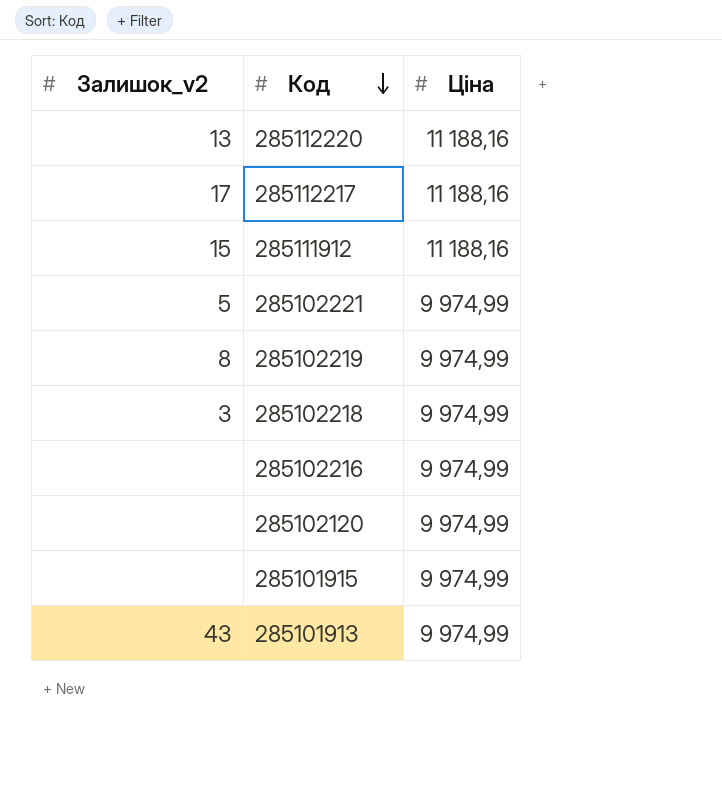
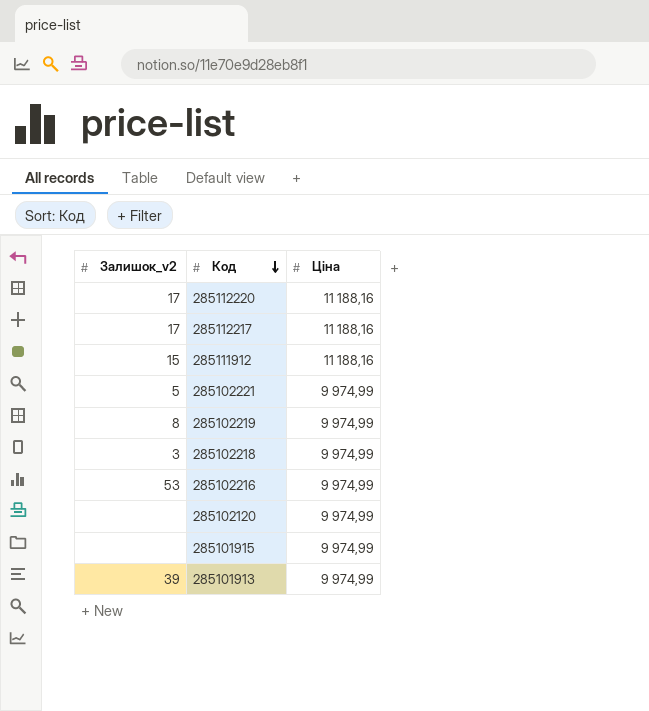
285112220 | Залишок_v2: 13 -> 17
285102216 | Залишок_v2: none -> 53
285101913 | Залишок_v2: 43 -> 39

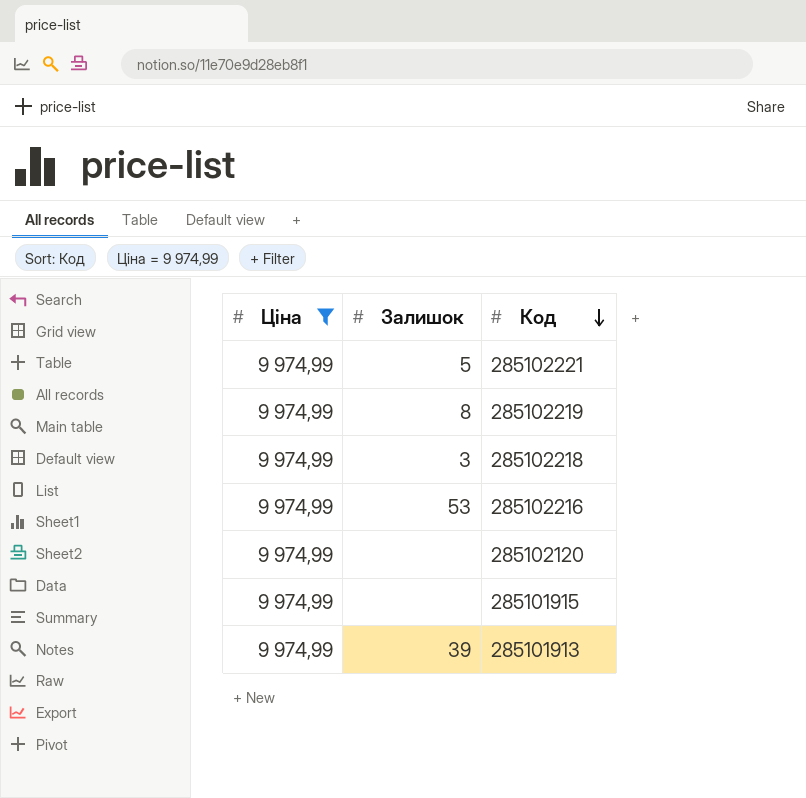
filter: none -> Ціна = 9 974,99
column Ціна | position: 3 -> 1
column name: Залишок_v2 -> Залишок

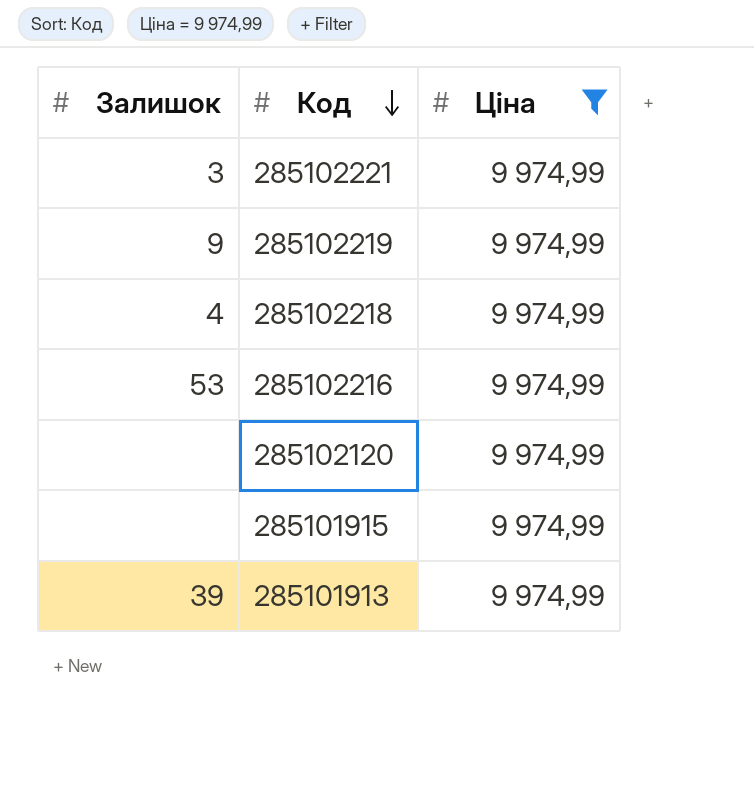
column Ціна | position: 1 -> 3
285102221 | Залишок: 5 -> 3
285102219 | Залишок: 8 -> 9
285102218 | Залишок: 3 -> 4

